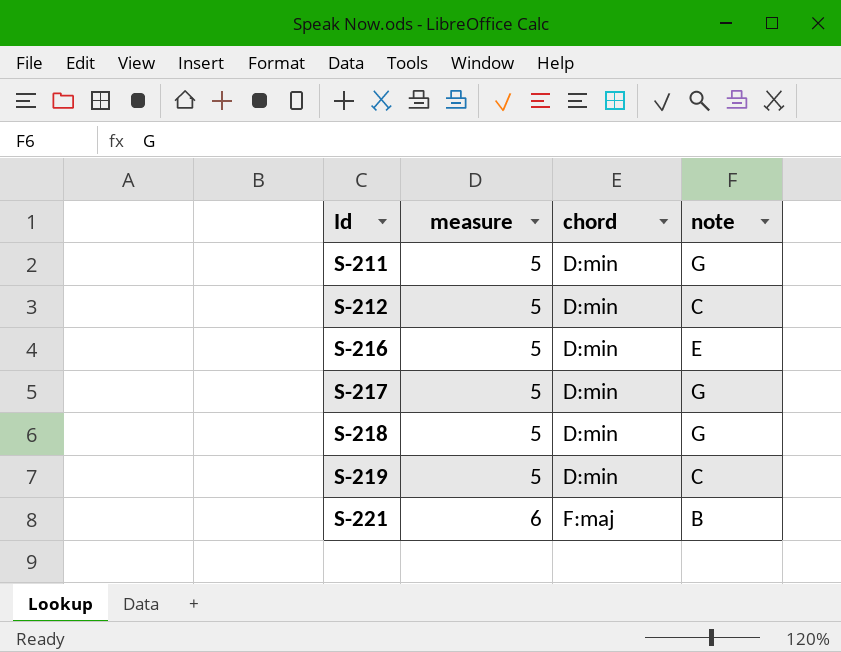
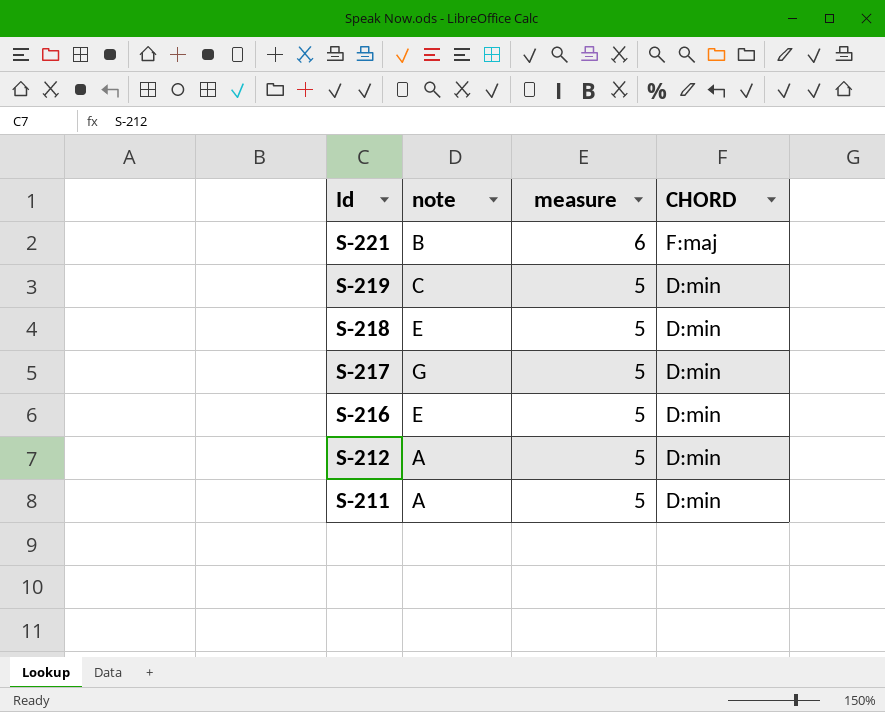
row order: Id ascending -> Id descending
column note | position: 4 -> 2
column name: chord -> CHORD
S-218 | note: G -> E
S-212 | note: C -> A
S-211 | note: G -> A

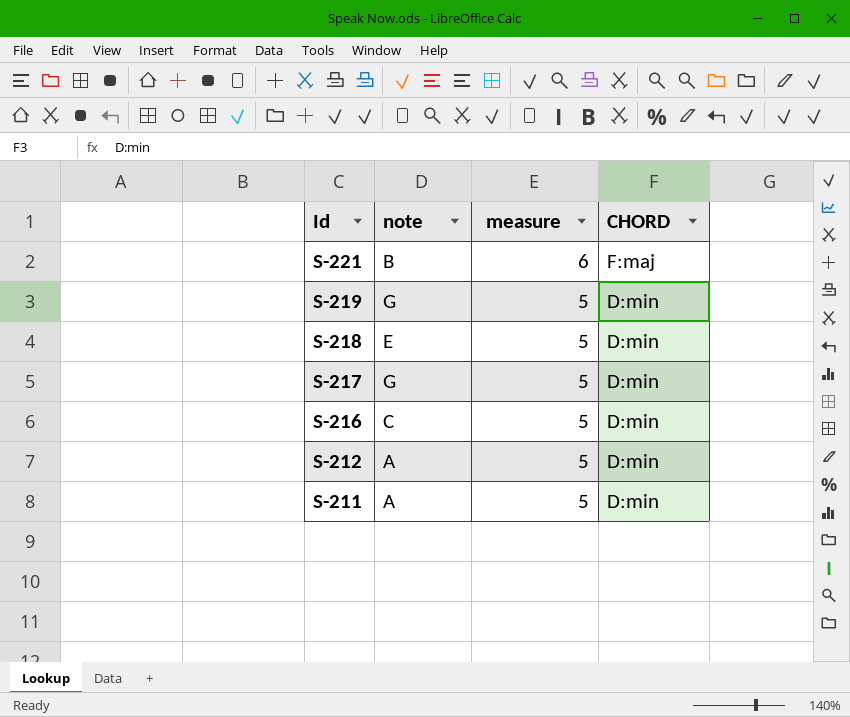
S-219 | note: C -> G
S-216 | note: E -> C

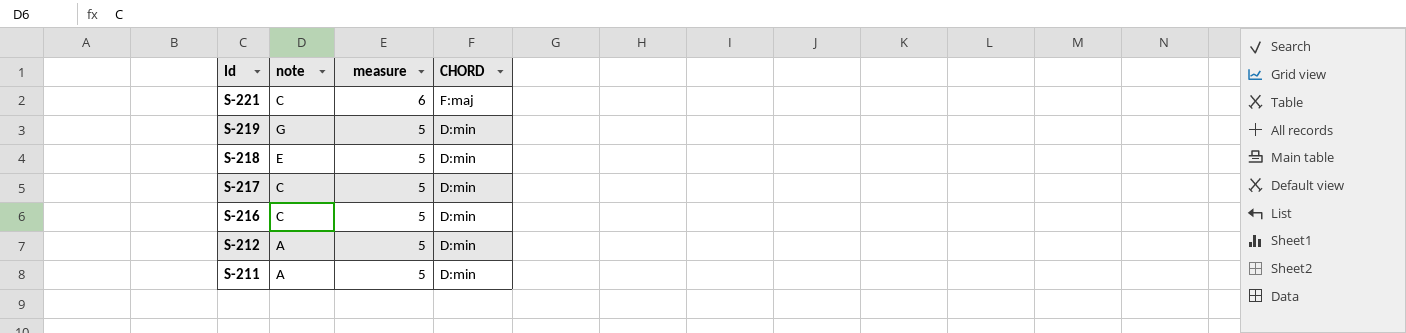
S-221 | note: B -> C
S-217 | note: G -> C

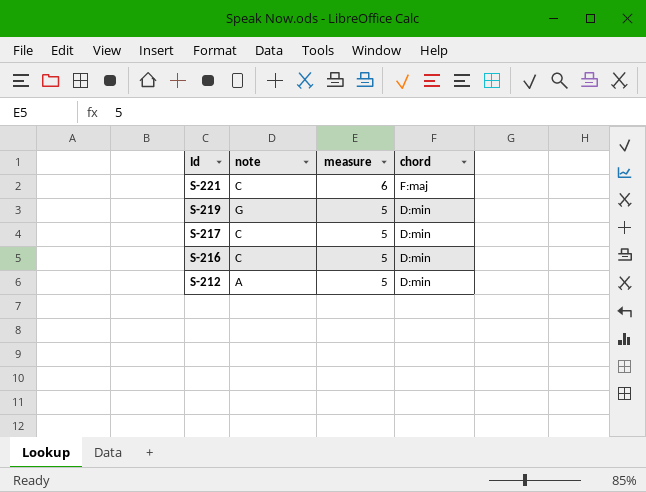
column name: CHORD -> chord
row S-218: E | 5 | D:min -> none
row S-211: A | 5 | D:min -> none

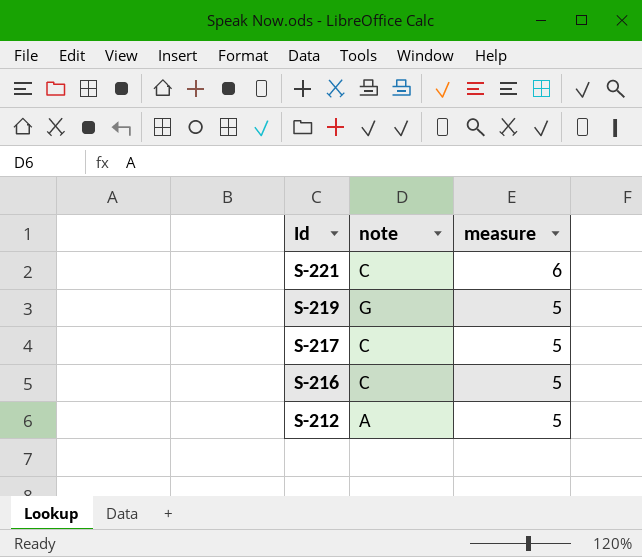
column chord | position: 4 -> none

